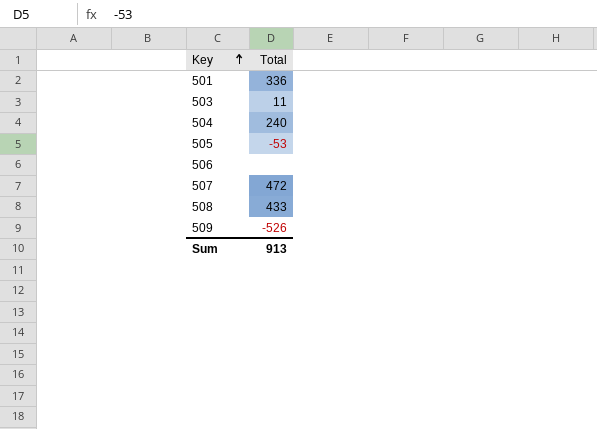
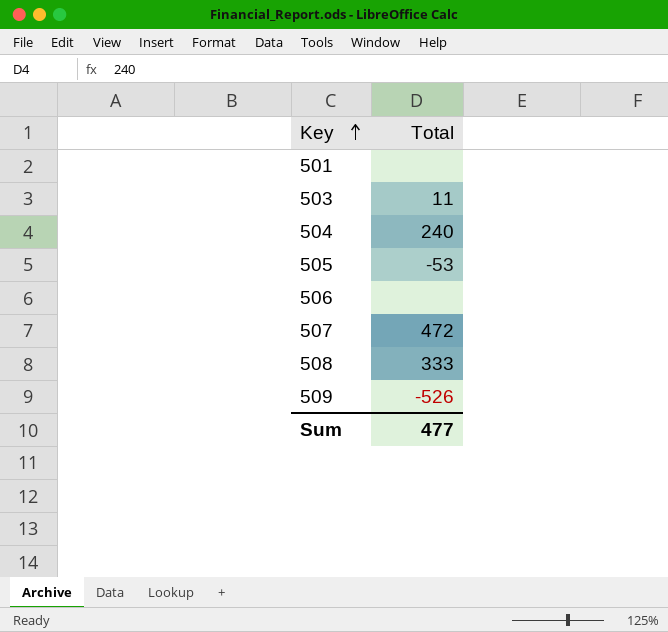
501 | Total: 336 -> none
508 | Total: 433 -> 333
Sum | Total: 913 -> 477

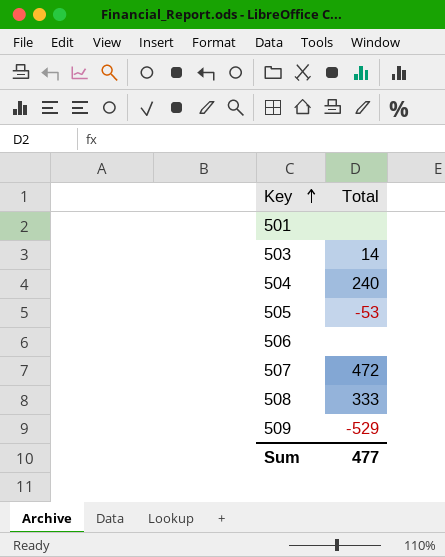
503 | Total: 11 -> 14
509 | Total: -526 -> -529

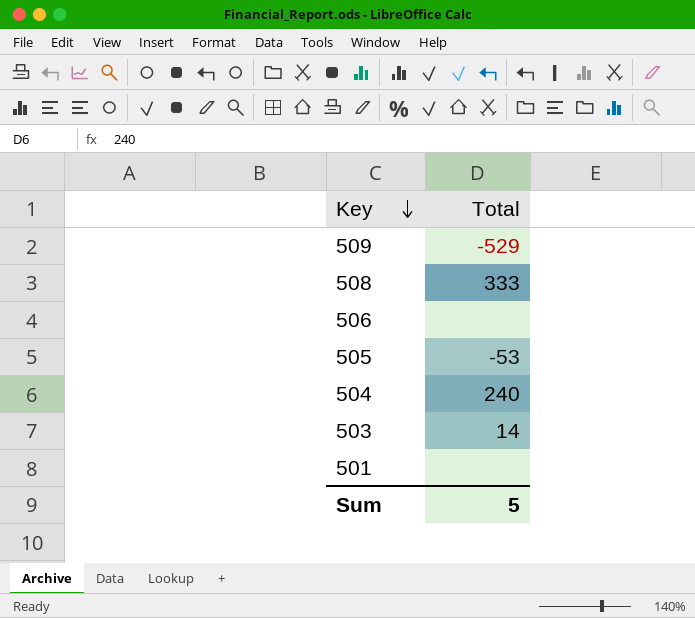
row order: Key ascending -> Key descending
row 507: 472 -> none
Sum | Total: 477 -> 5

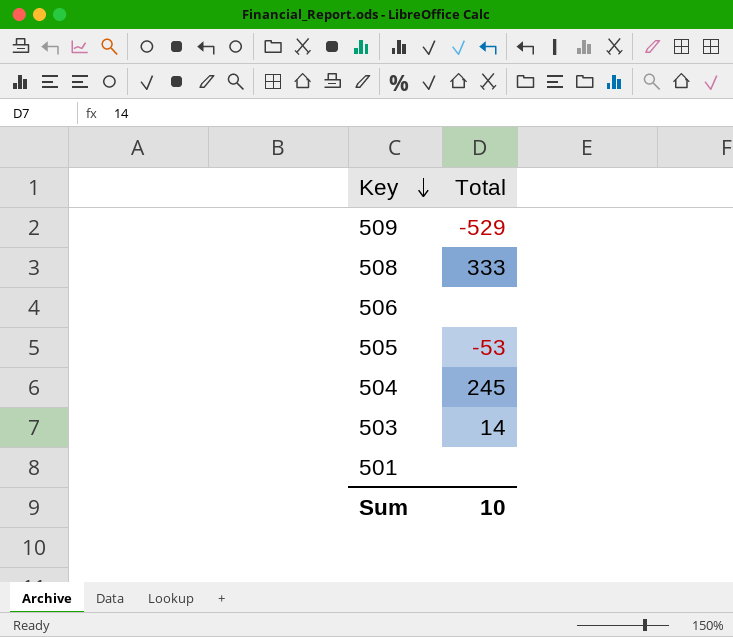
504 | Total: 240 -> 245
Sum | Total: 5 -> 10

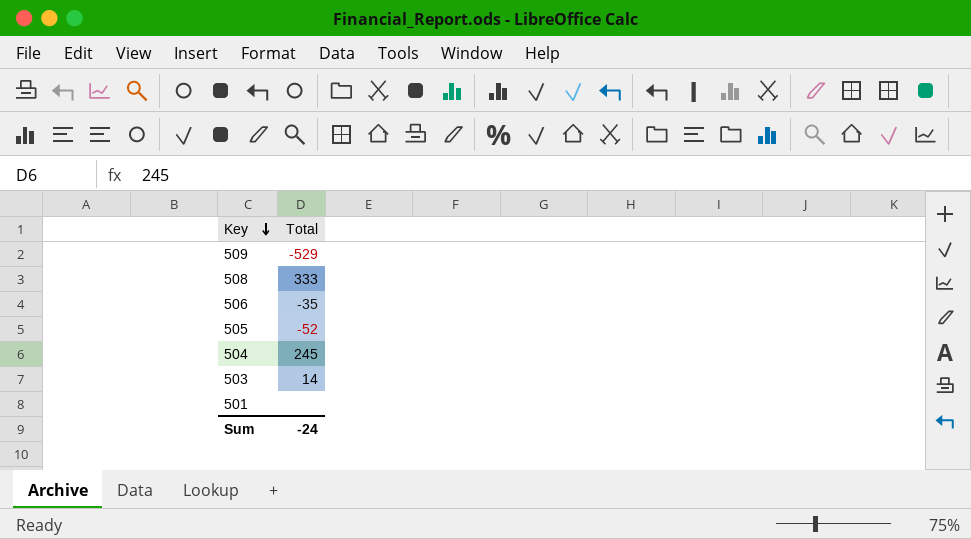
506 | Total: none -> -35
505 | Total: -53 -> -52
Sum | Total: 10 -> -24

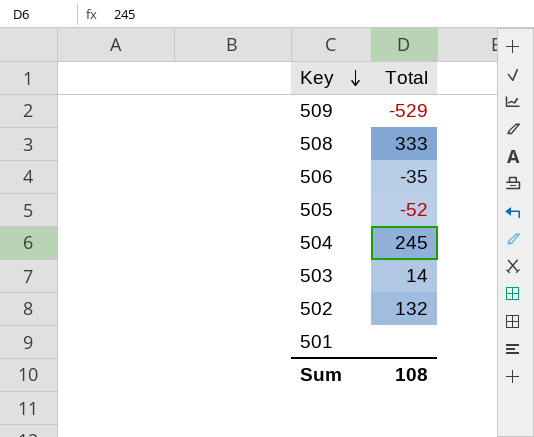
row 502: none -> 132
Sum | Total: -24 -> 108

